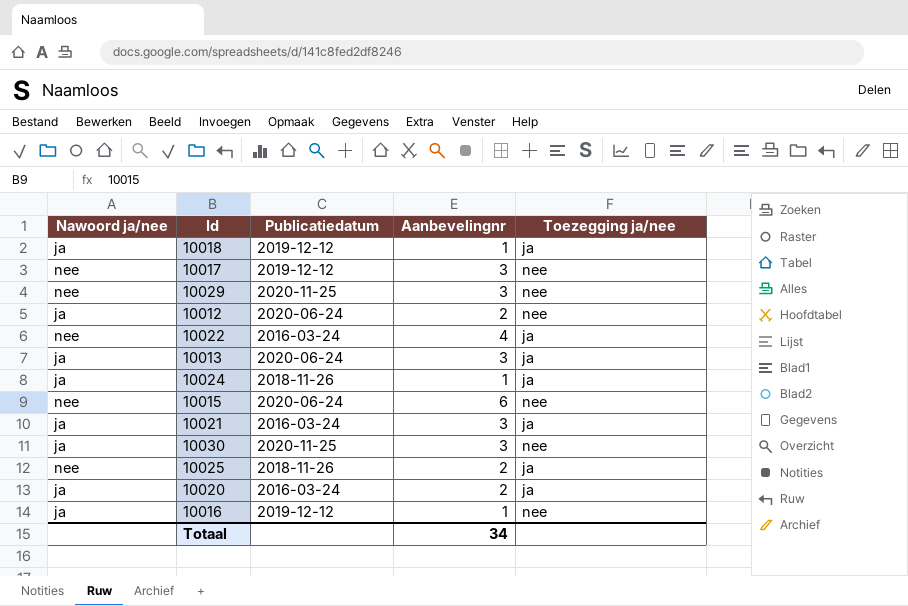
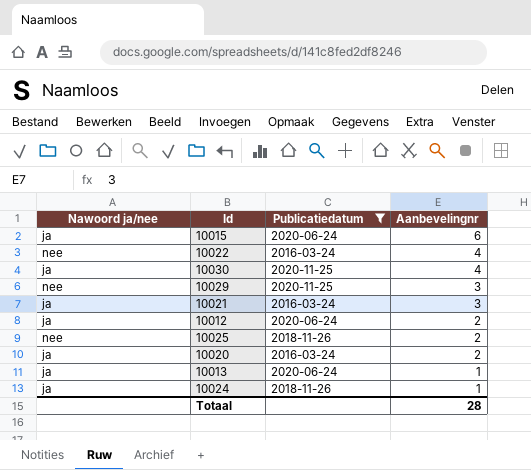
filter: none -> Publicatiedatum != 2019-12-12
row order: none -> Aanbevelingnr descending
column Toezegging ja/nee | position: 5 -> none
10015 | Nawoord ja/nee: nee -> ja
10030 | Aanbevelingnr: 3 -> 4
10013 | Aanbevelingnr: 3 -> 1
Totaal | Aanbevelingnr: 34 -> 28

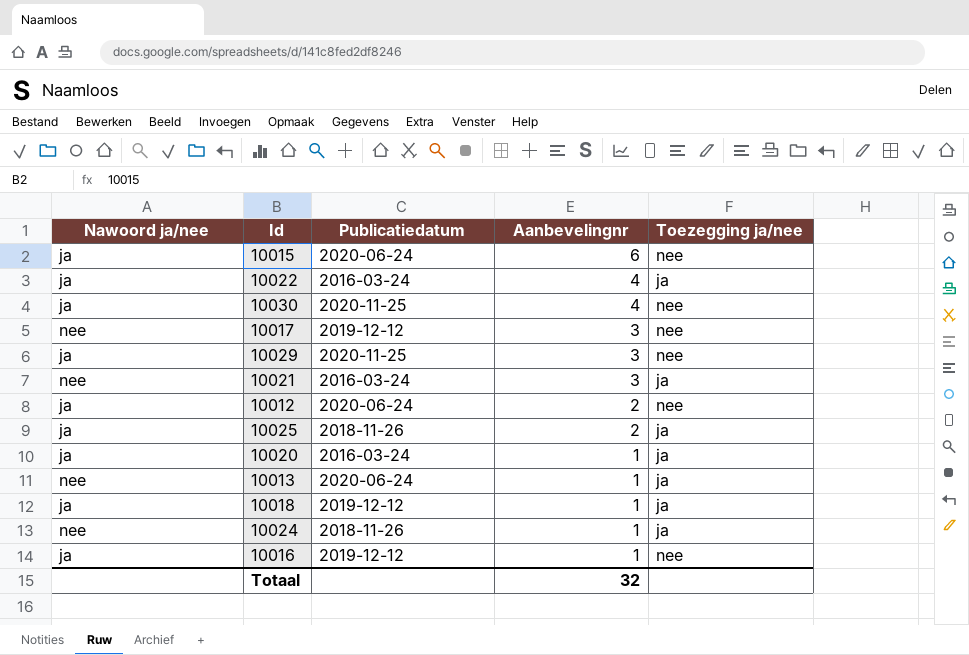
filter: Publicatiedatum != 2019-12-12 -> none
column Toezegging ja/nee | position: none -> 5
10022 | Nawoord ja/nee: nee -> ja
10029 | Nawoord ja/nee: nee -> ja
10021 | Nawoord ja/nee: ja -> nee
10025 | Nawoord ja/nee: nee -> ja
10020 | Aanbevelingnr: 2 -> 1
10013 | Nawoord ja/nee: ja -> nee
10024 | Nawoord ja/nee: ja -> nee
Totaal | Aanbevelingnr: 28 -> 32

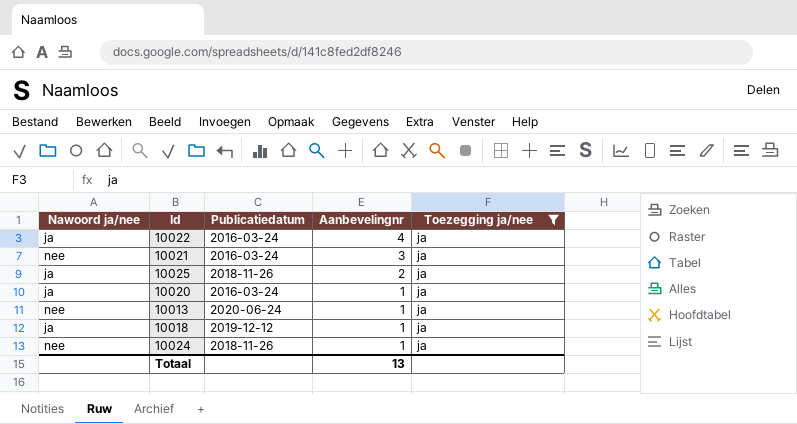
filter: none -> Toezegging ja/nee = ja
Totaal | Aanbevelingnr: 32 -> 13

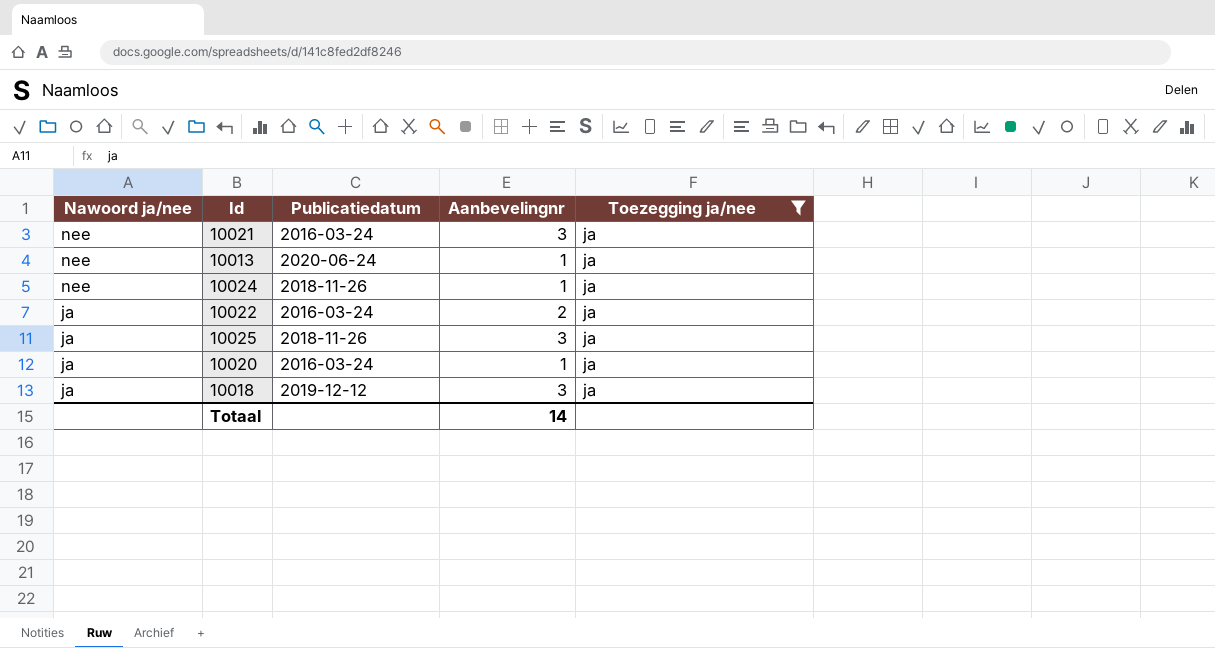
row order: Aanbevelingnr descending -> Nawoord ja/nee descending
10022 | Aanbevelingnr: 4 -> 2
10025 | Aanbevelingnr: 2 -> 3
10018 | Aanbevelingnr: 1 -> 3
Totaal | Aanbevelingnr: 13 -> 14

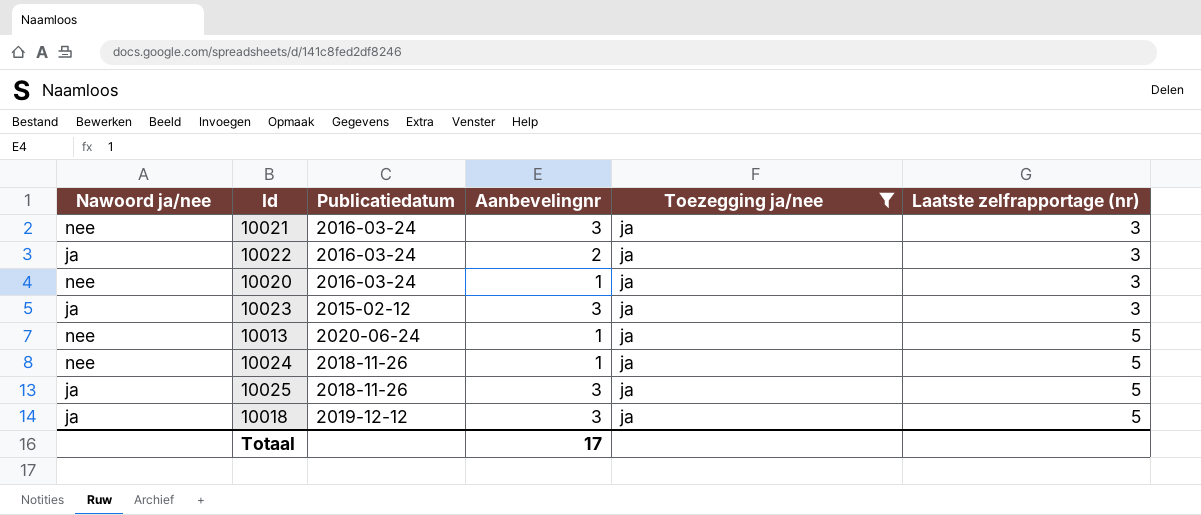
row order: Nawoord ja/nee descending -> Laatste zelfrapportage (nr) ascending
column Laatste zelfrapportage (nr) | position: none -> 6
10020 | Nawoord ja/nee: ja -> nee
row 10023: none -> ja | 2015-02-12 | 3 | ja | 3
Totaal | Aanbevelingnr: 14 -> 17

